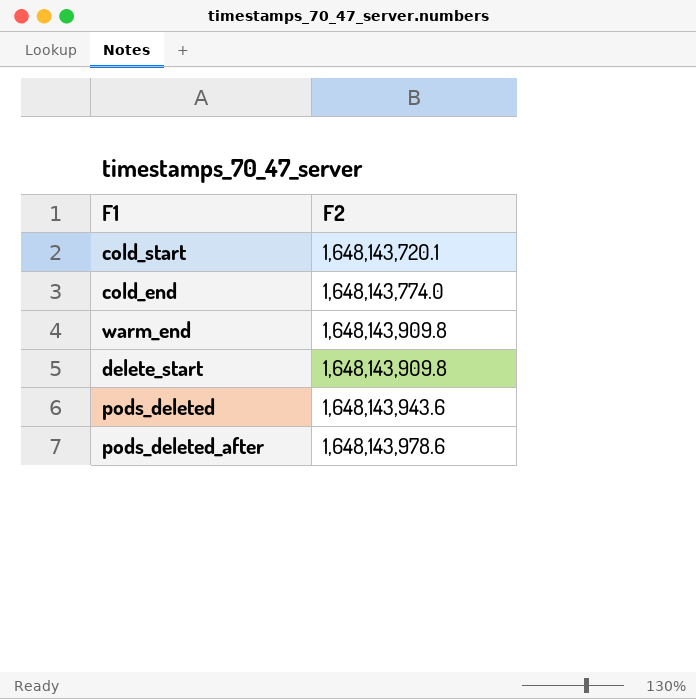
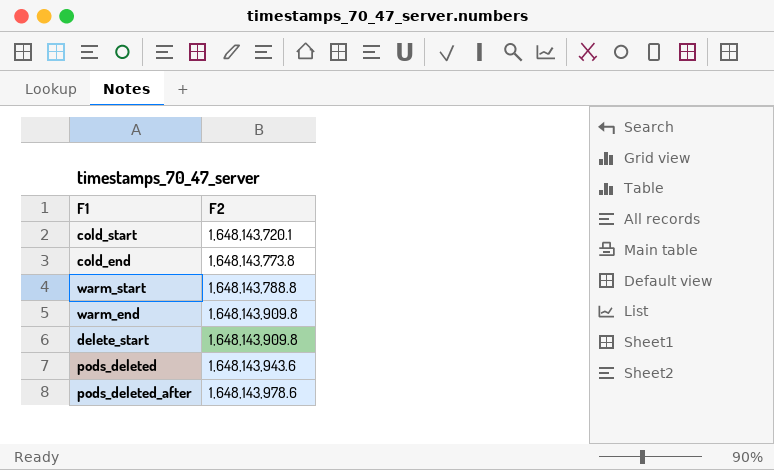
cold_end | F2: 1,648,143,774.0 -> 1,648,143,773.8
row warm_start: none -> 1,648,143,788.8

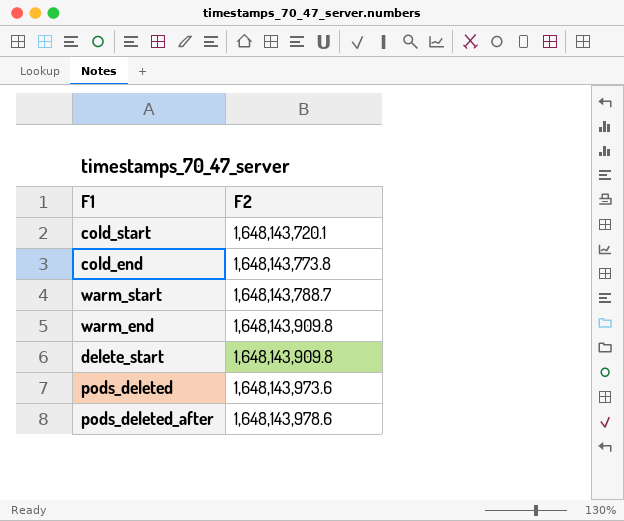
warm_start | F2: 1,648,143,788.8 -> 1,648,143,788.7
pods_deleted | F2: 1,648,143,943.6 -> 1,648,143,973.6

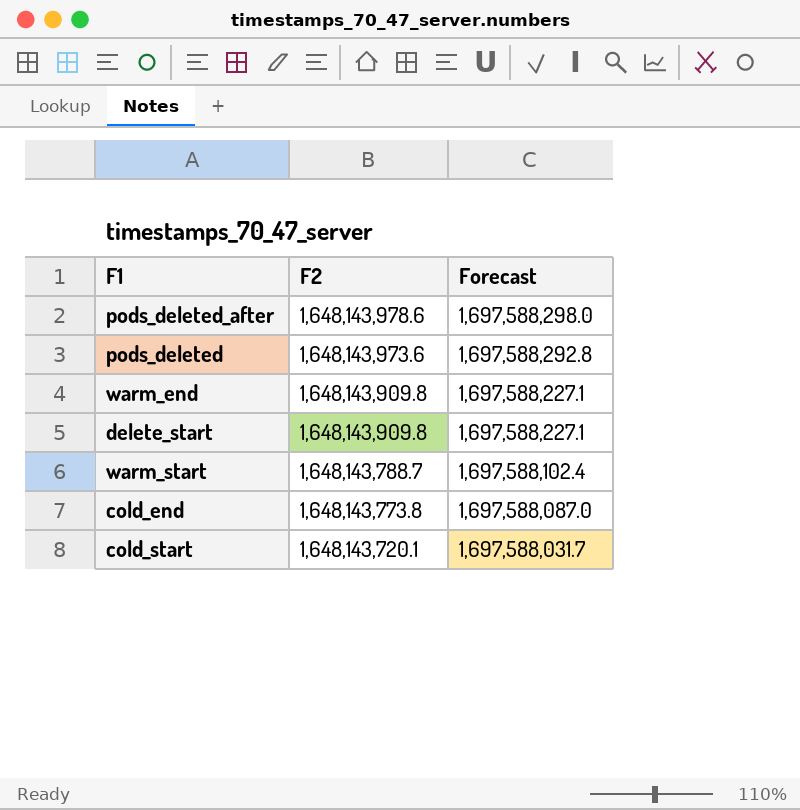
row order: F2 ascending -> F2 descending
column Forecast | formula: none -> [F2] * 1.03

